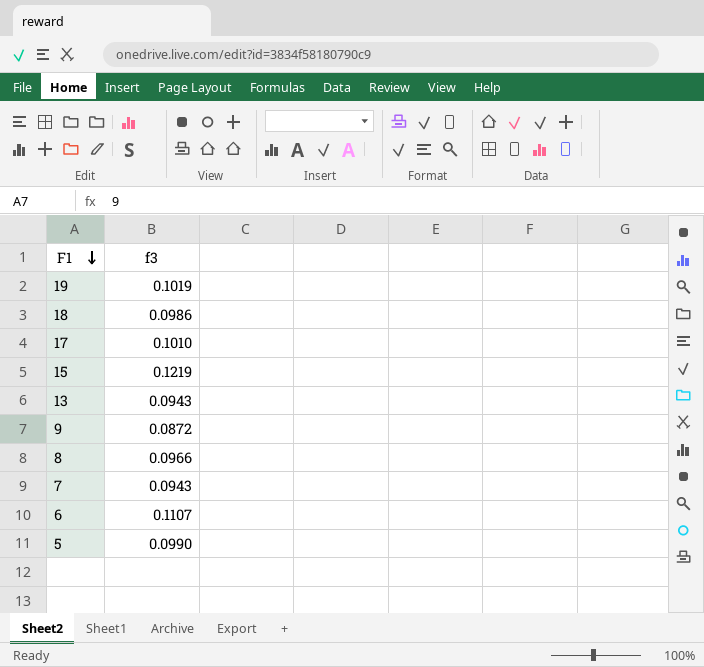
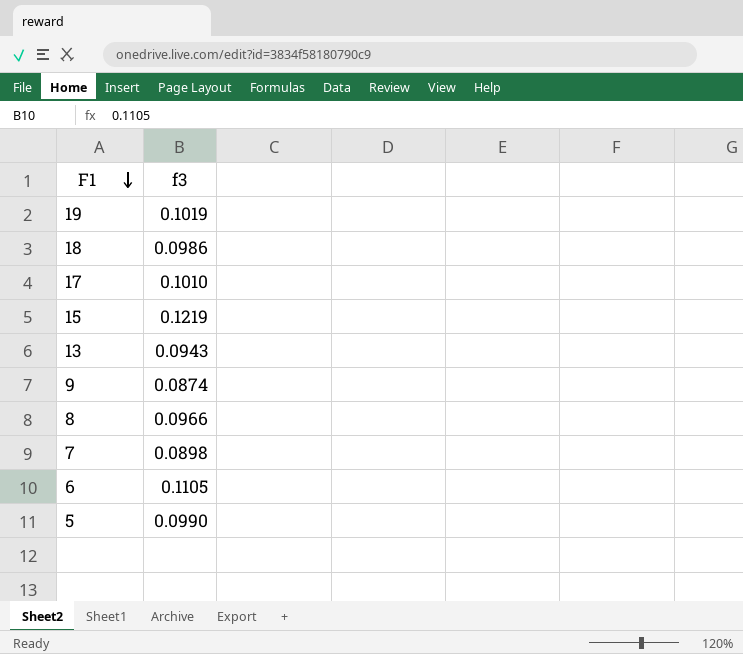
9 | f3: 0.0872 -> 0.0874
7 | f3: 0.0943 -> 0.0898
6 | f3: 0.1107 -> 0.1105

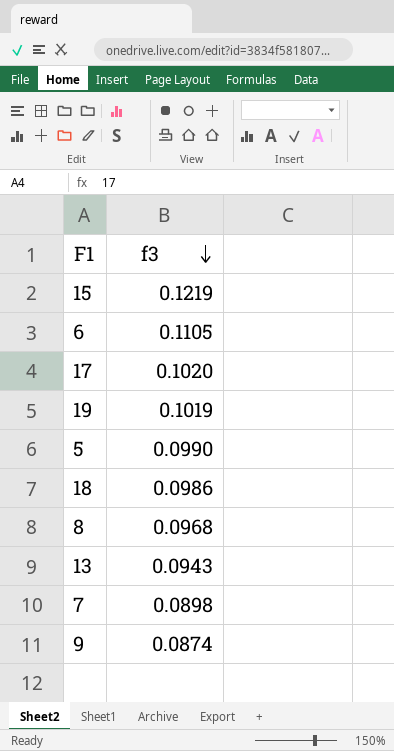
row order: F1 descending -> f3 descending
17 | f3: 0.1010 -> 0.1020
8 | f3: 0.0966 -> 0.0968

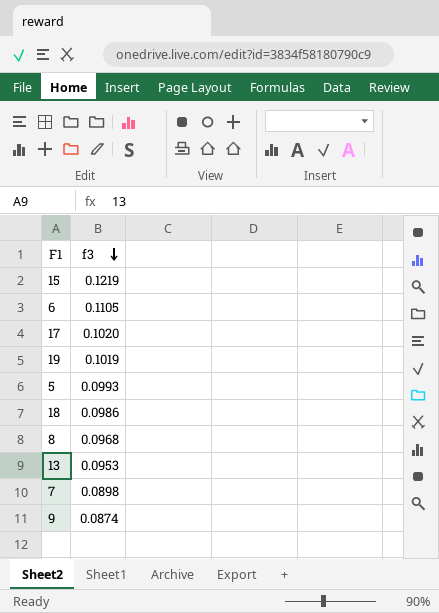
5 | f3: 0.0990 -> 0.0993
13 | f3: 0.0943 -> 0.0953

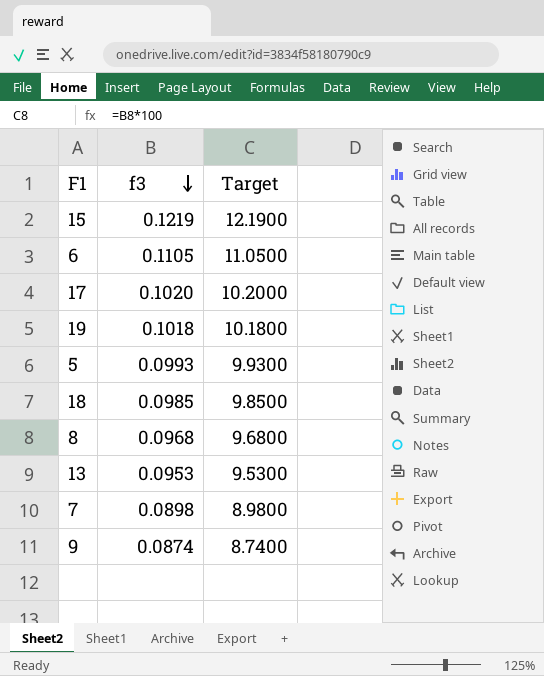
column Target | formula: none -> [f3] * 100
19 | f3: 0.1019 -> 0.1018
18 | f3: 0.0986 -> 0.0985

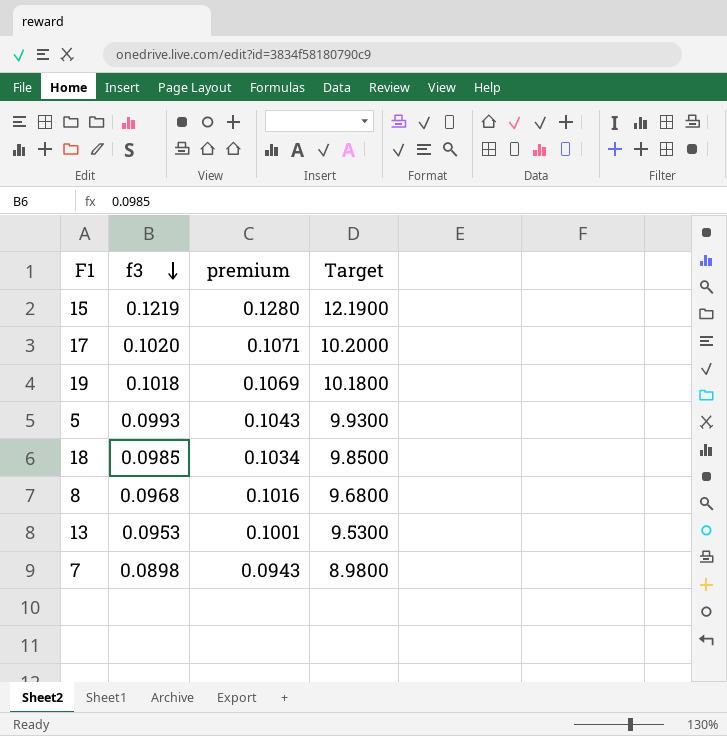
column premium | formula: none -> [f3] * 1.05
row 6: 0.1105 | 11.0500 -> none
row 9: 0.0874 | 8.7400 -> none

